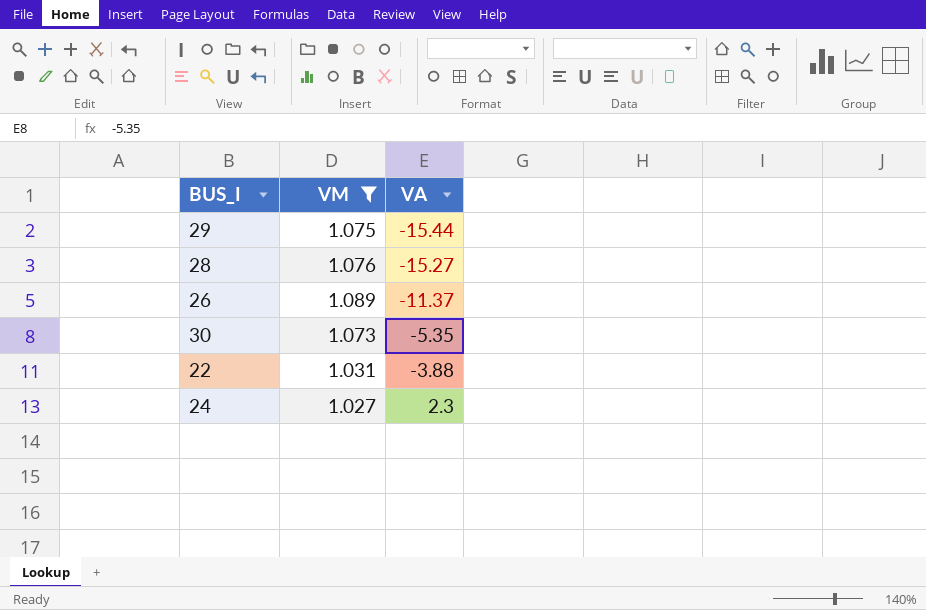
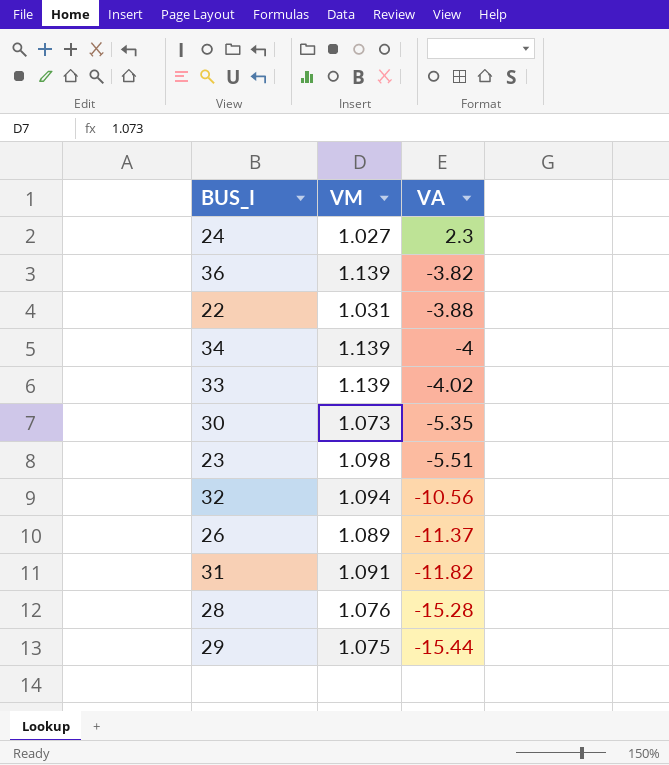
filter: VM <= 1.089 -> none
row order: VA ascending -> VA descending
28 | VA: -15.27 -> -15.28

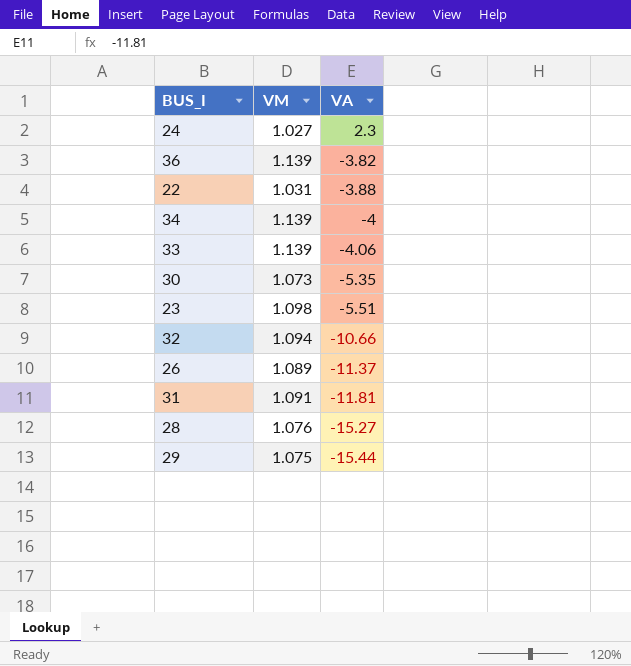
33 | VA: -4.02 -> -4.06
32 | VA: -10.56 -> -10.66
31 | VA: -11.82 -> -11.81
28 | VA: -15.28 -> -15.27

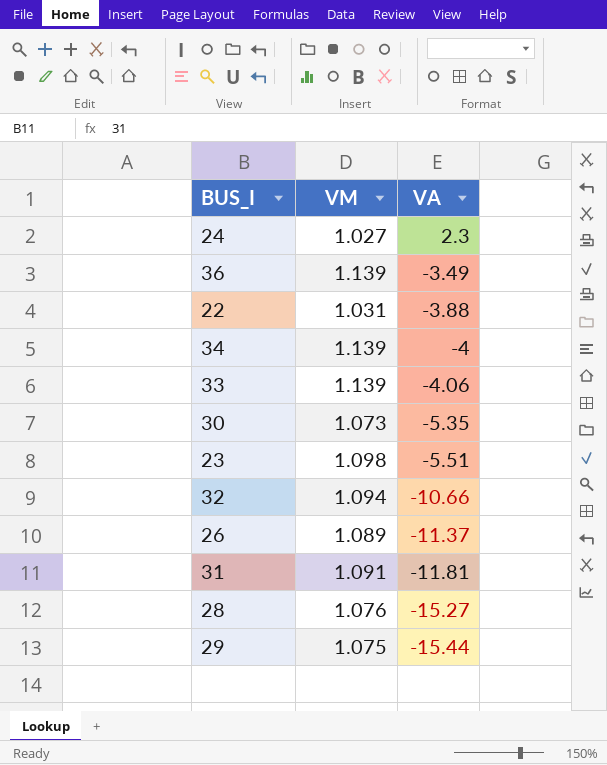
36 | VA: -3.82 -> -3.49

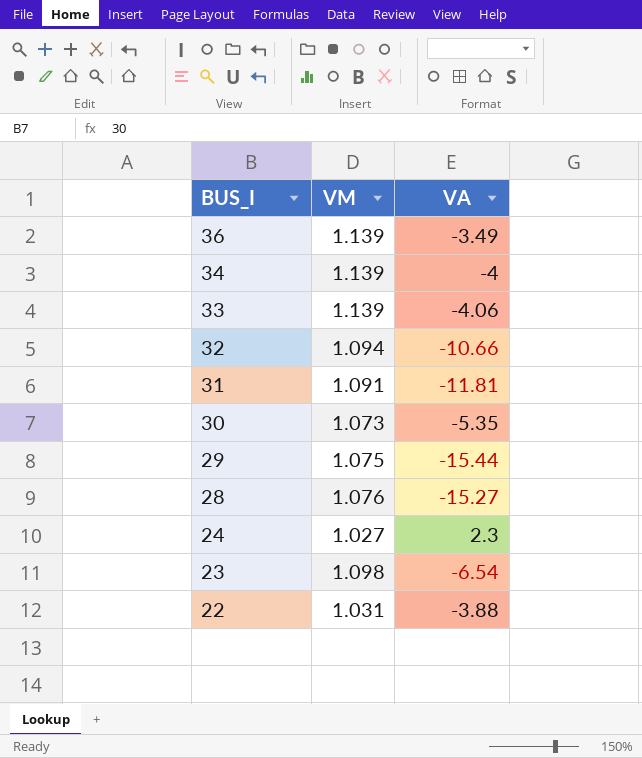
row order: VA descending -> BUS_I descending
row 26: 1.089 | -11.37 -> none
23 | VA: -5.51 -> -6.54

